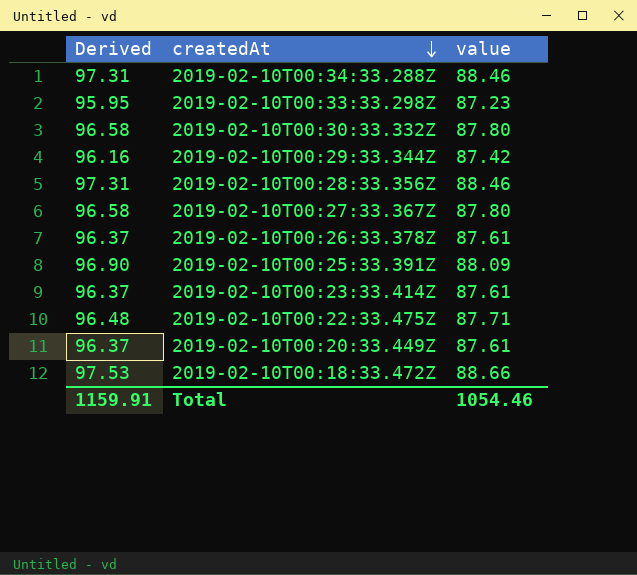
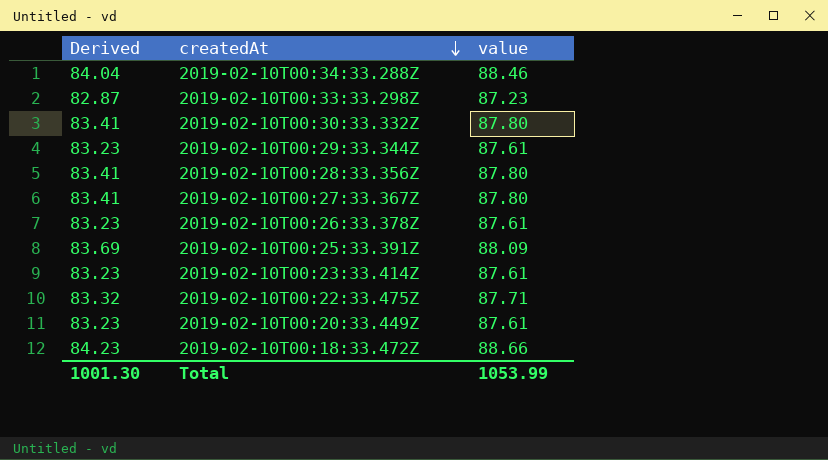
column Derived | formula: [value] * 1.1 -> [value] * 0.95
2019-02-10T00:29:33.344Z | value: 87.42 -> 87.61
2019-02-10T00:28:33.356Z | value: 88.46 -> 87.80
Total | Derived: 1159.91 -> 1001.30
Total | value: 1054.46 -> 1053.99

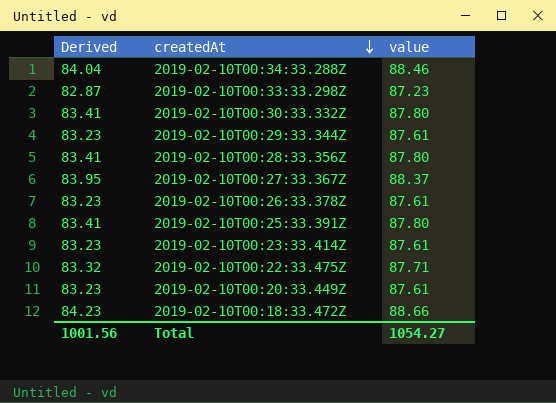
2019-02-10T00:27:33.367Z | Derived: 83.41 -> 83.95
2019-02-10T00:27:33.367Z | value: 87.80 -> 88.37
2019-02-10T00:25:33.391Z | Derived: 83.69 -> 83.41
2019-02-10T00:25:33.391Z | value: 88.09 -> 87.80
Total | Derived: 1001.30 -> 1001.56
Total | value: 1053.99 -> 1054.27

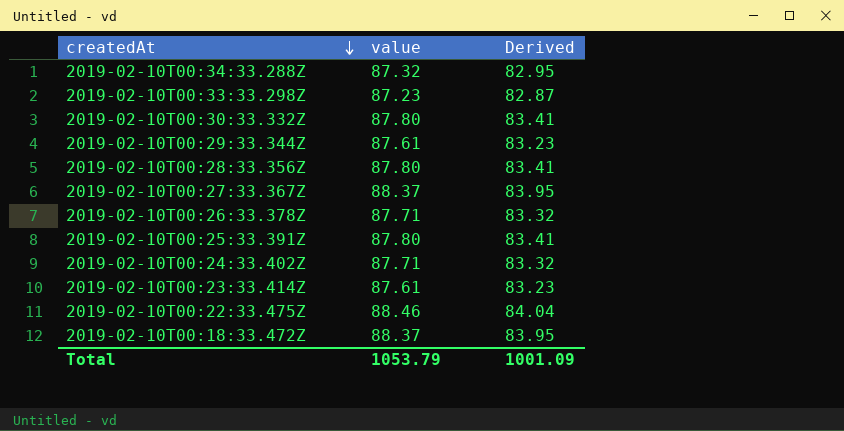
column Derived | position: 1 -> 3
row 2019-02-10T00:20:33.449Z: 83.23 | 87.61 -> none
2019-02-10T00:34:33.288Z | value: 88.46 -> 87.32
2019-02-10T00:34:33.288Z | Derived: 84.04 -> 82.95
2019-02-10T00:26:33.378Z | value: 87.61 -> 87.71
2019-02-10T00:26:33.378Z | Derived: 83.23 -> 83.32
row 2019-02-10T00:24:33.402Z: none -> 87.71 | 83.32
2019-02-10T00:22:33.475Z | value: 87.71 -> 88.46
2019-02-10T00:22:33.475Z | Derived: 83.32 -> 84.04
2019-02-10T00:18:33.472Z | value: 88.66 -> 88.37
2019-02-10T00:18:33.472Z | Derived: 84.23 -> 83.95
Total | value: 1054.27 -> 1053.79
Total | Derived: 1001.56 -> 1001.09

